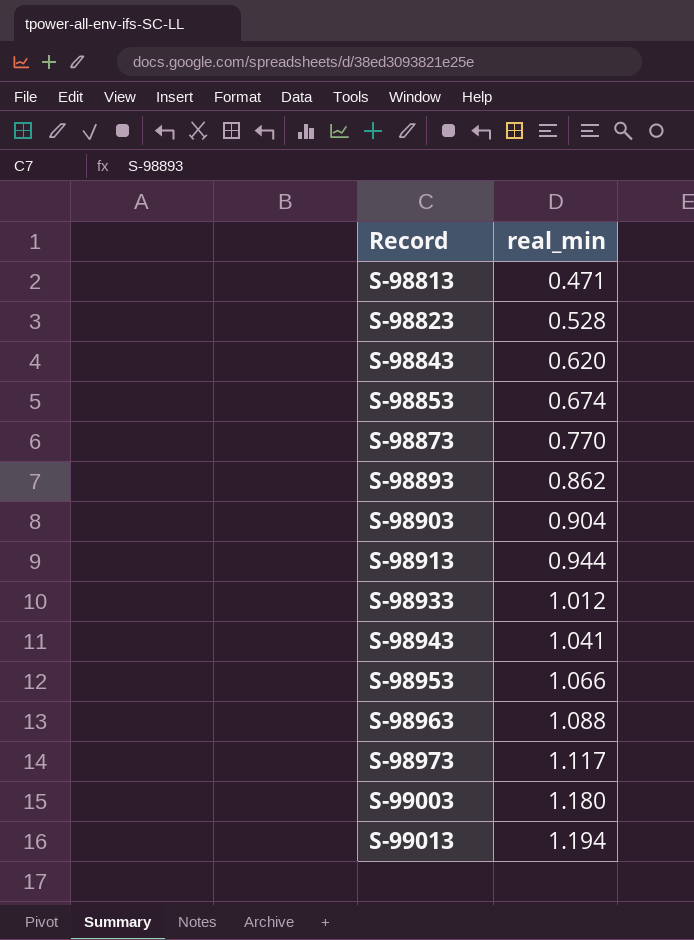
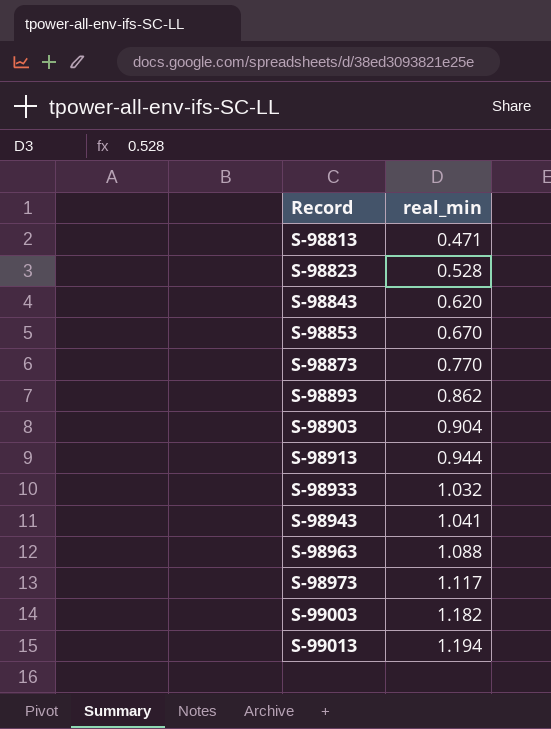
row S-98953: 1.066 -> none
S-98853 | real_min: 0.674 -> 0.670
S-98933 | real_min: 1.012 -> 1.032
S-99003 | real_min: 1.180 -> 1.182

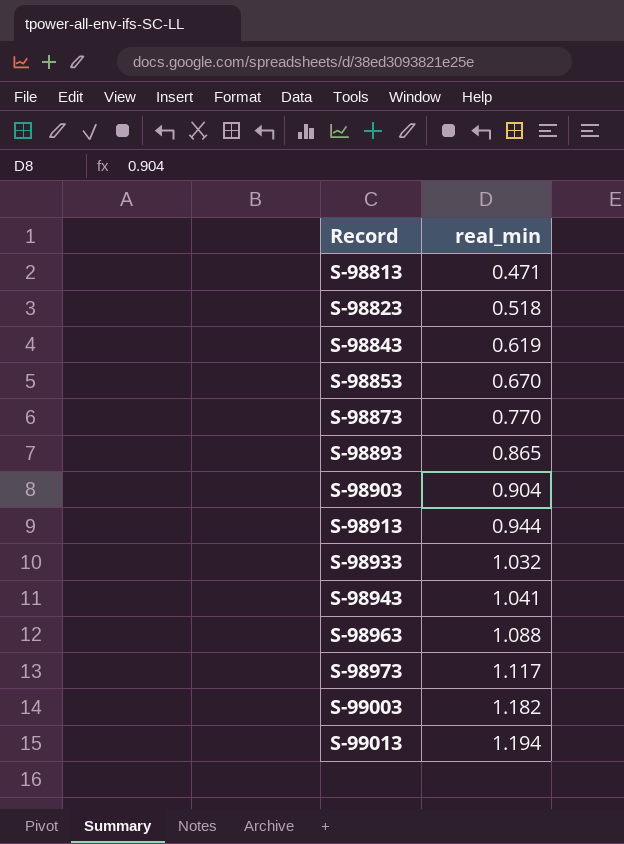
S-98823 | real_min: 0.528 -> 0.518
S-98843 | real_min: 0.620 -> 0.619
S-98893 | real_min: 0.862 -> 0.865

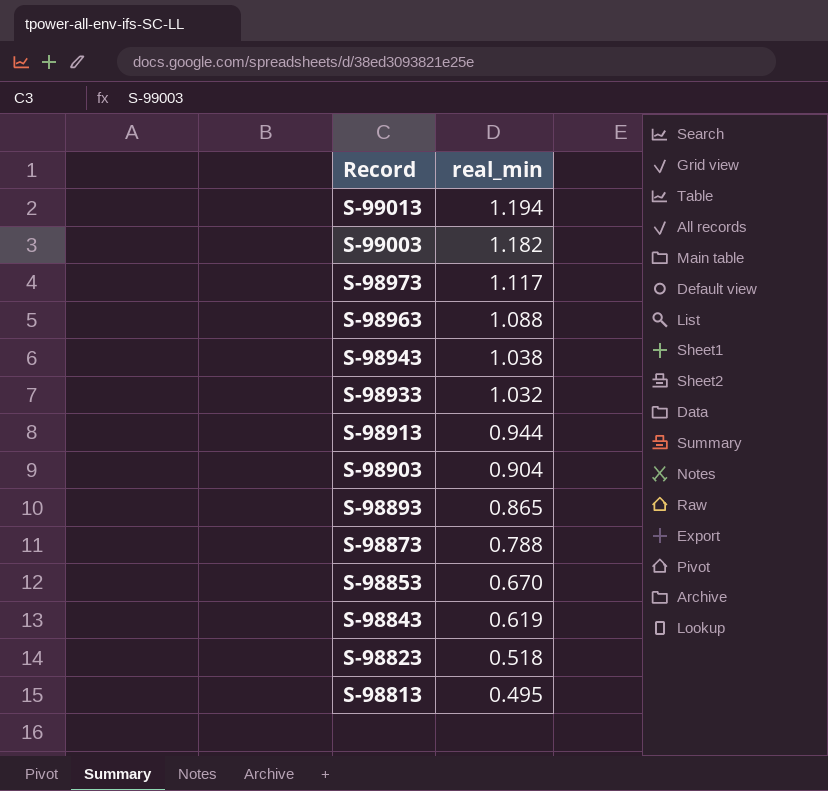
row order: Record ascending -> Record descending
S-98943 | real_min: 1.041 -> 1.038
S-98873 | real_min: 0.770 -> 0.788
S-98813 | real_min: 0.471 -> 0.495

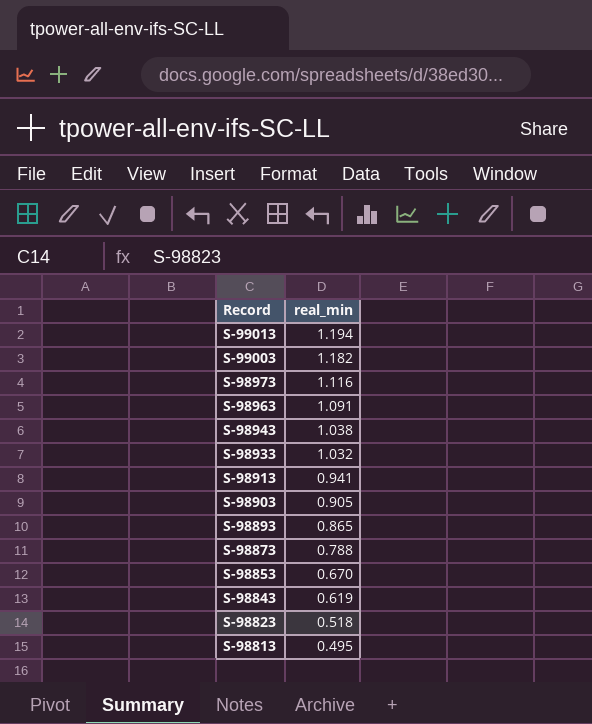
S-98973 | real_min: 1.117 -> 1.116
S-98963 | real_min: 1.088 -> 1.091
S-98913 | real_min: 0.944 -> 0.941
S-98903 | real_min: 0.904 -> 0.905

